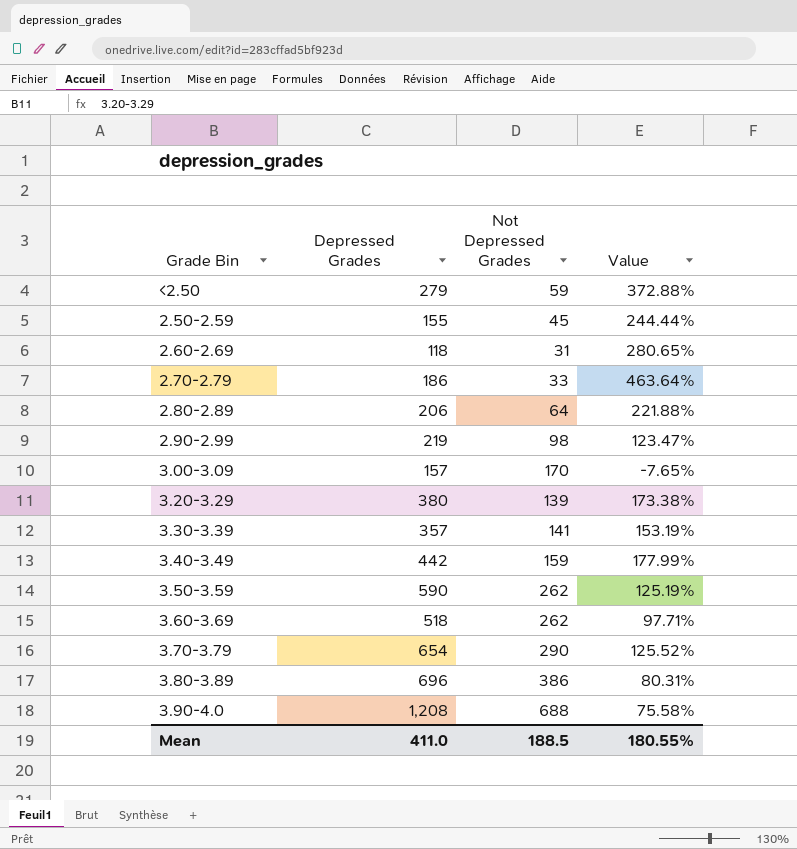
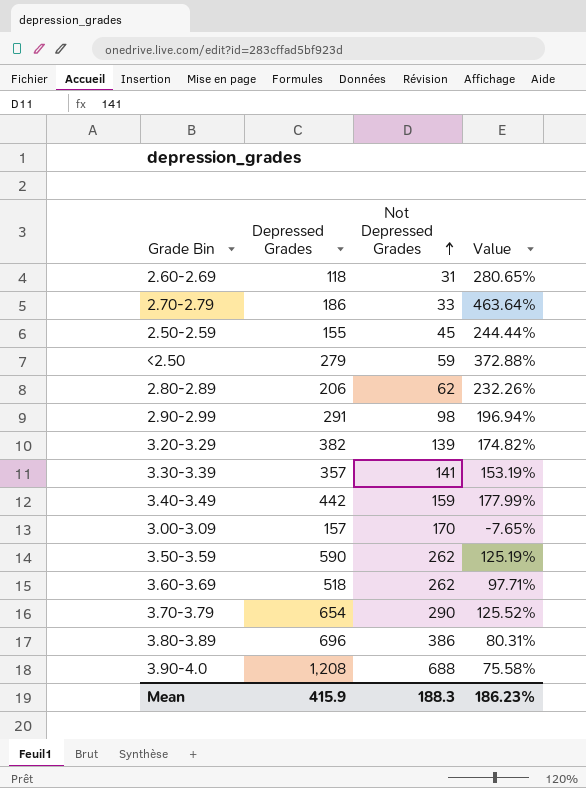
row order: none -> Not Depressed Grades ascending
2.80-2.89 | Not Depressed Grades: 64 -> 62
2.80-2.89 | Value: 221.88% -> 232.26%
2.90-2.99 | Depressed Grades: 219 -> 291
2.90-2.99 | Value: 123.47% -> 196.94%
3.20-3.29 | Depressed Grades: 380 -> 382
3.20-3.29 | Value: 173.38% -> 174.82%
Mean | Depressed Grades: 411.0 -> 415.9
Mean | Not Depressed Grades: 188.5 -> 188.3
Mean | Value: 180.55% -> 186.23%

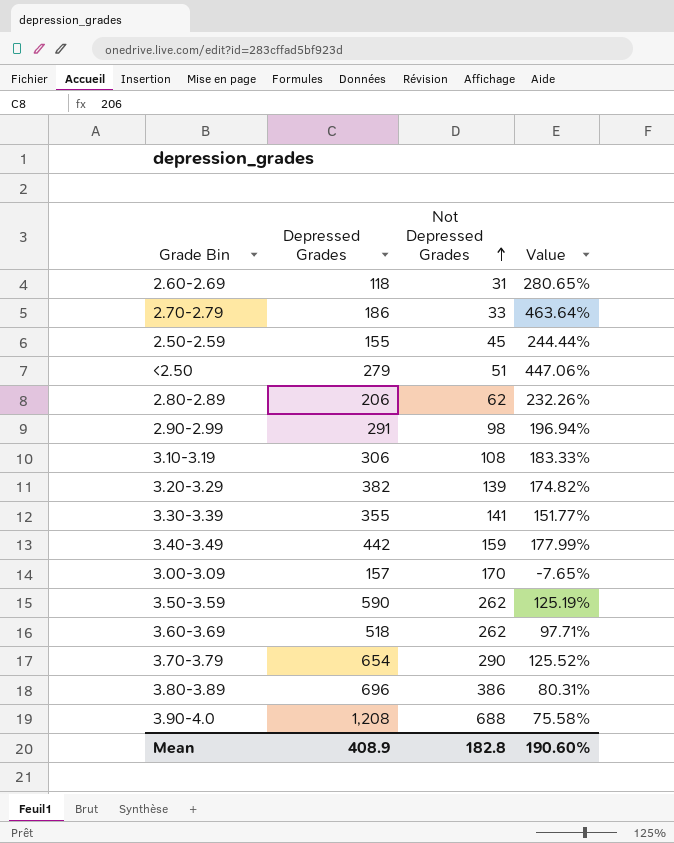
<2.50 | Not Depressed Grades: 59 -> 51
<2.50 | Value: 372.88% -> 447.06%
row 3.10-3.19: none -> 306 | 108 | 183.33%
3.30-3.39 | Depressed Grades: 357 -> 355
3.30-3.39 | Value: 153.19% -> 151.77%
Mean | Depressed Grades: 415.9 -> 408.9
Mean | Not Depressed Grades: 188.3 -> 182.8
Mean | Value: 186.23% -> 190.60%

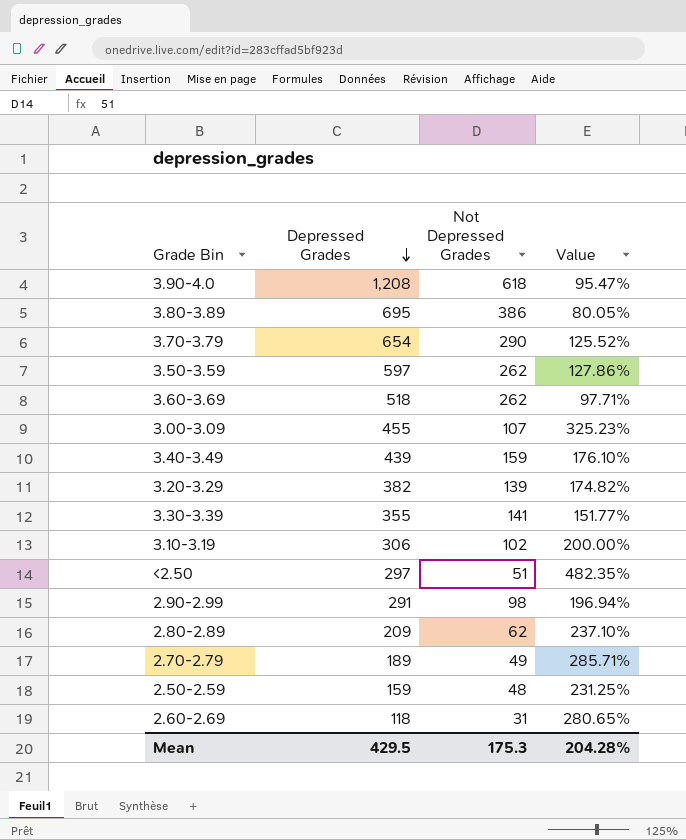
row order: Not Depressed Grades ascending -> Depressed Grades descending
3.90-4.0 | Not Depressed Grades: 688 -> 618
3.90-4.0 | Value: 75.58% -> 95.47%
3.80-3.89 | Depressed Grades: 696 -> 695
3.80-3.89 | Value: 80.31% -> 80.05%
3.50-3.59 | Depressed Grades: 590 -> 597
3.50-3.59 | Value: 125.19% -> 127.86%
3.00-3.09 | Depressed Grades: 157 -> 455
3.00-3.09 | Not Depressed Grades: 170 -> 107
3.00-3.09 | Value: -7.65% -> 325.23%
3.40-3.49 | Depressed Grades: 442 -> 439
3.40-3.49 | Value: 177.99% -> 176.10%
3.10-3.19 | Not Depressed Grades: 108 -> 102
3.10-3.19 | Value: 183.33% -> 200.00%
<2.50 | Depressed Grades: 279 -> 297
<2.50 | Value: 447.06% -> 482.35%
2.80-2.89 | Depressed Grades: 206 -> 209
2.80-2.89 | Value: 232.26% -> 237.10%
2.70-2.79 | Depressed Grades: 186 -> 189
2.70-2.79 | Not Depressed Grades: 33 -> 49
2.70-2.79 | Value: 463.64% -> 285.71%
2.50-2.59 | Depressed Grades: 155 -> 159
2.50-2.59 | Not Depressed Grades: 45 -> 48
2.50-2.59 | Value: 244.44% -> 231.25%
Mean | Depressed Grades: 408.9 -> 429.5
Mean | Not Depressed Grades: 182.8 -> 175.3
Mean | Value: 190.60% -> 204.28%

